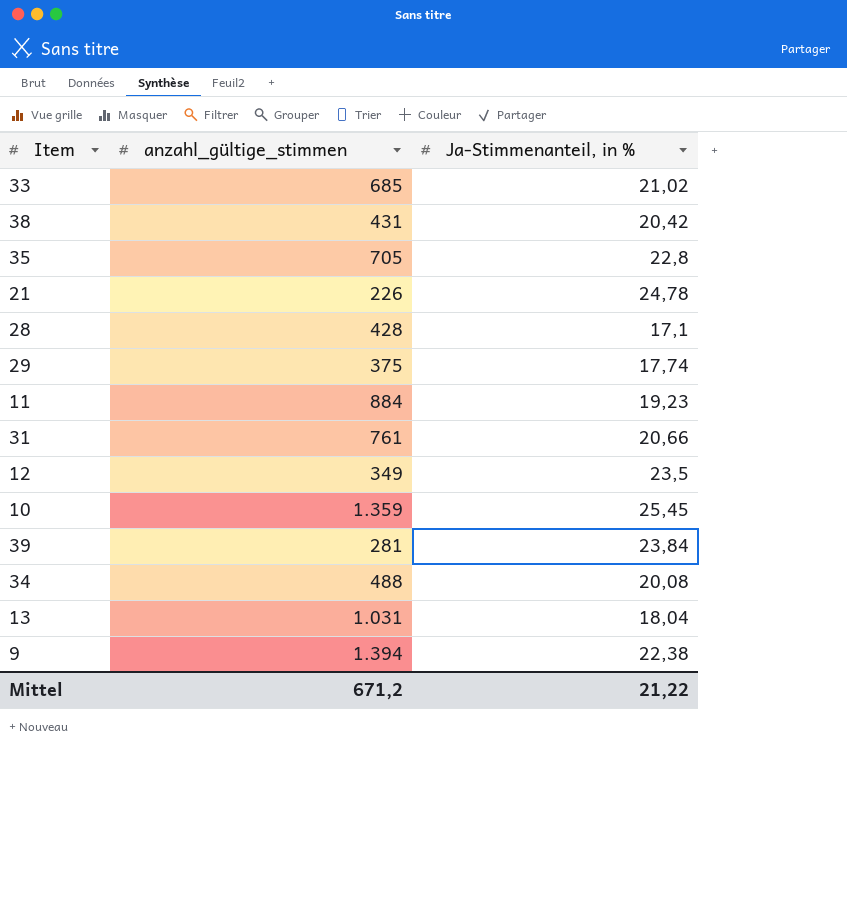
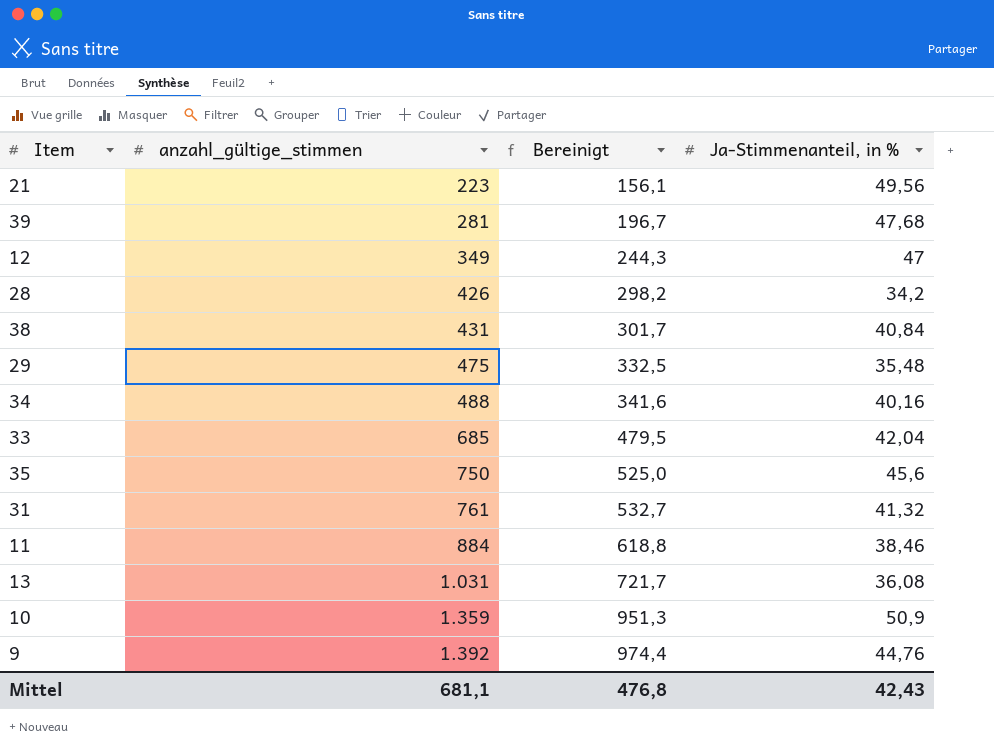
row order: none -> anzahl_gültige_stimmen ascending
column Bereinigt | formula: none -> [anzahl_gültige_stimmen] * 0,7
21 | anzahl_gültige_stimmen: 226 -> 223
21 | Ja-Stimmenanteil, in %: 24,78 -> 49,56
39 | Ja-Stimmenanteil, in %: 23,84 -> 47,68
12 | Ja-Stimmenanteil, in %: 23,5 -> 47
28 | anzahl_gültige_stimmen: 428 -> 426
28 | Ja-Stimmenanteil, in %: 17,1 -> 34,2
38 | Ja-Stimmenanteil, in %: 20,42 -> 40,84
29 | anzahl_gültige_stimmen: 375 -> 475
29 | Ja-Stimmenanteil, in %: 17,74 -> 35,48
34 | Ja-Stimmenanteil, in %: 20,08 -> 40,16
33 | Ja-Stimmenanteil, in %: 21,02 -> 42,04
35 | anzahl_gültige_stimmen: 705 -> 750
35 | Ja-Stimmenanteil, in %: 22,8 -> 45,6
31 | Ja-Stimmenanteil, in %: 20,66 -> 41,32
11 | Ja-Stimmenanteil, in %: 19,23 -> 38,46
13 | Ja-Stimmenanteil, in %: 18,04 -> 36,08
10 | Ja-Stimmenanteil, in %: 25,45 -> 50,9
9 | anzahl_gültige_stimmen: 1.394 -> 1.392
9 | Ja-Stimmenanteil, in %: 22,38 -> 44,76
Mittel | anzahl_gültige_stimmen: 671,2 -> 681,1
Mittel | Ja-Stimmenanteil, in %: 21,22 -> 42,43

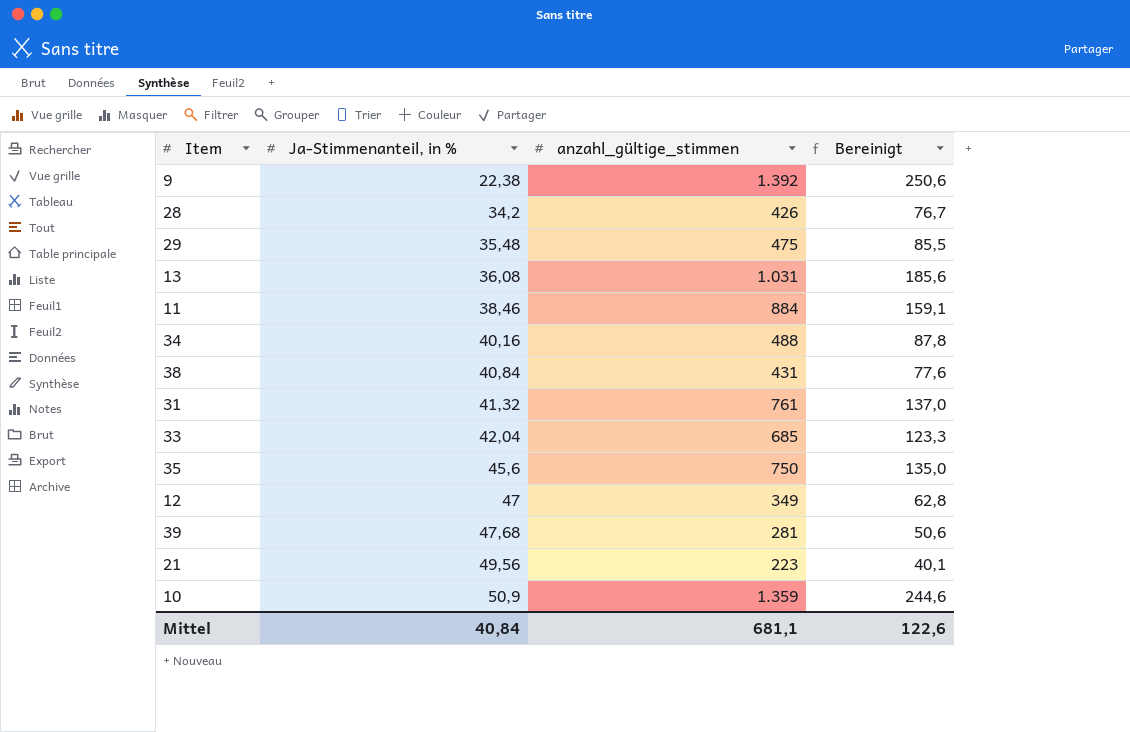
row order: anzahl_gültige_stimmen ascending -> Ja-Stimmenanteil, in % ascending
column Ja-Stimmenanteil, in % | position: 4 -> 2
column Bereinigt | formula: [anzahl_gültige_stimmen] * 0,7 -> [anzahl_gültige_stimmen] * 0,18
9 | Ja-Stimmenanteil, in %: 44,76 -> 22,38
Mittel | Ja-Stimmenanteil, in %: 42,43 -> 40,84
Mittel | Bereinigt: 476,8 -> 122,6

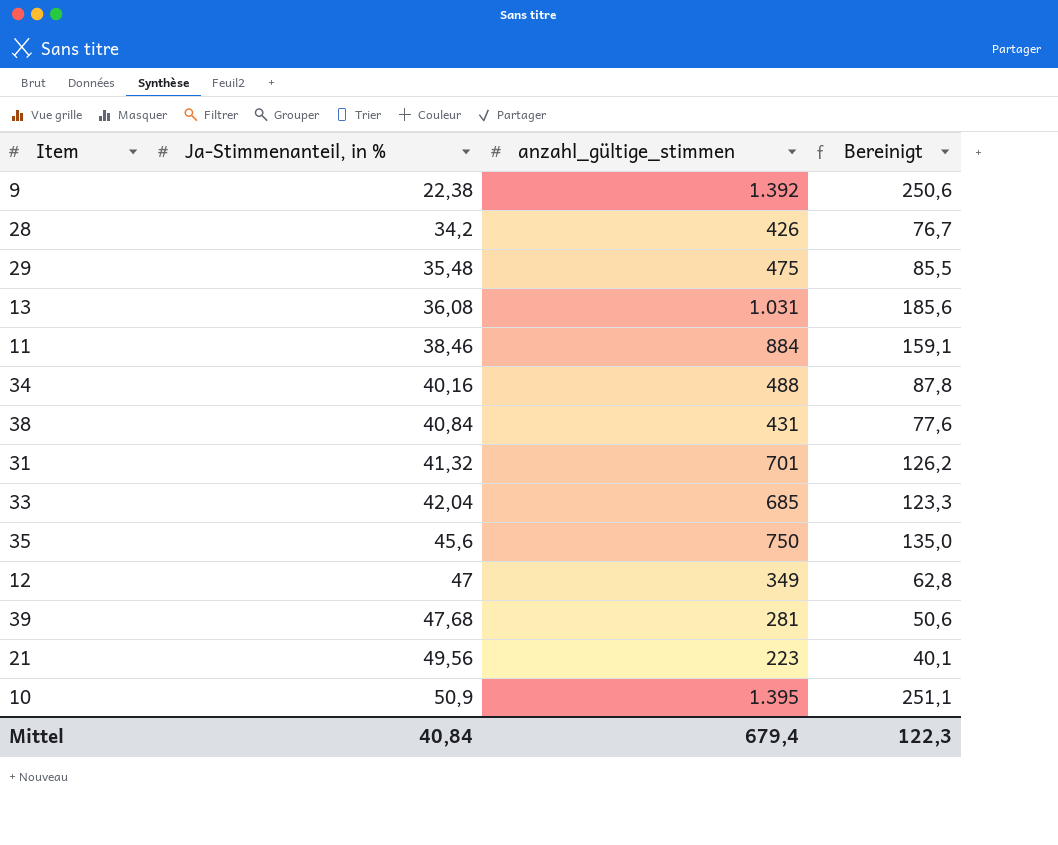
31 | anzahl_gültige_stimmen: 761 -> 701
31 | Bereinigt: 137,0 -> 126,2
10 | anzahl_gültige_stimmen: 1.359 -> 1.395
10 | Bereinigt: 244,6 -> 251,1
Mittel | anzahl_gültige_stimmen: 681,1 -> 679,4
Mittel | Bereinigt: 122,6 -> 122,3

